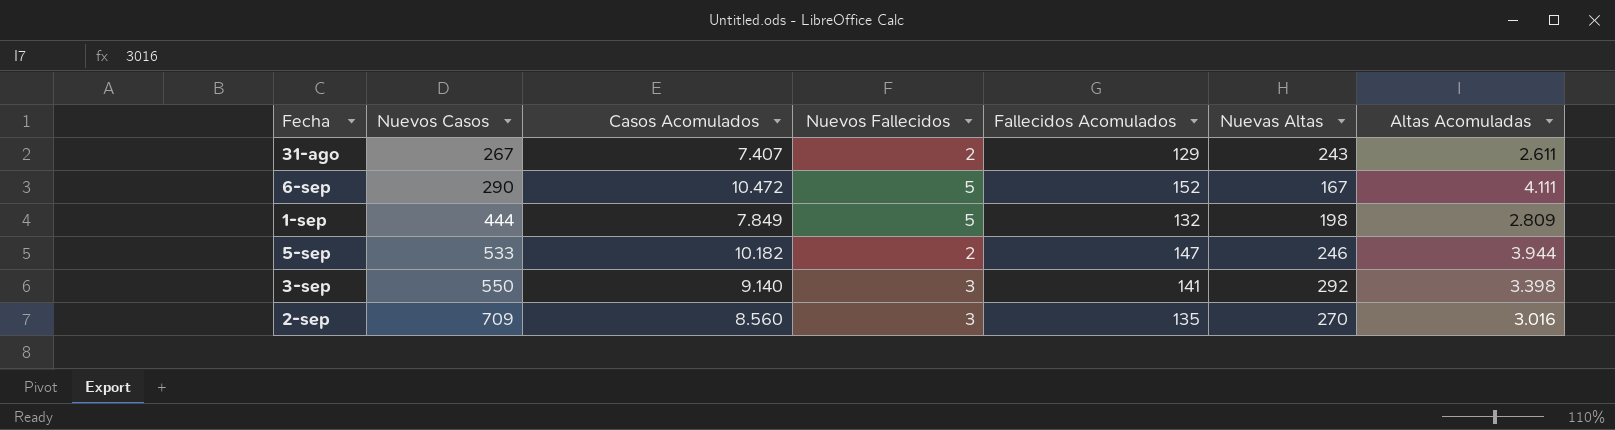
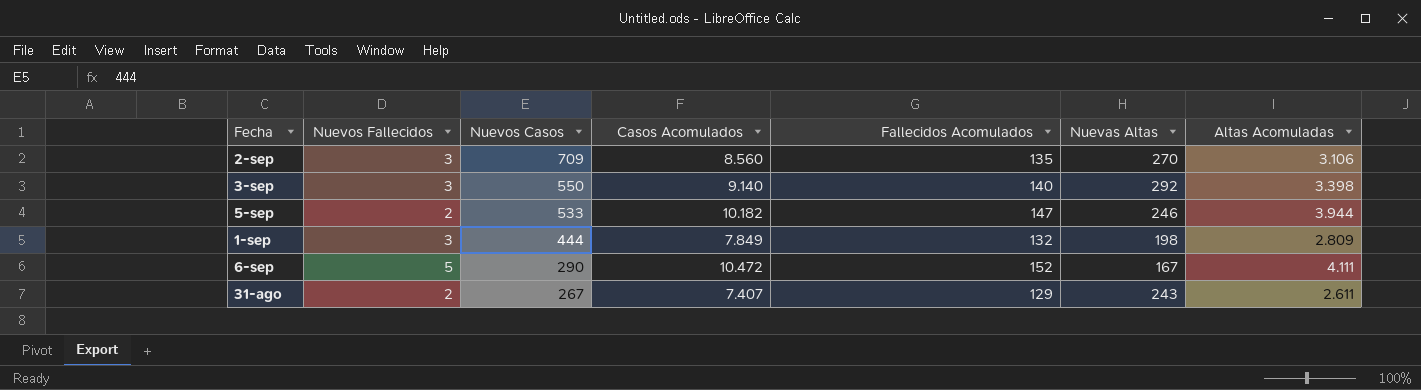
row order: Nuevos Casos ascending -> Nuevos Casos descending
column Nuevos Fallecidos | position: 4 -> 2
2-sep | Altas Acomuladas: 3.016 -> 3.106
3-sep | Fallecidos Acomulados: 141 -> 140
1-sep | Nuevos Fallecidos: 5 -> 3

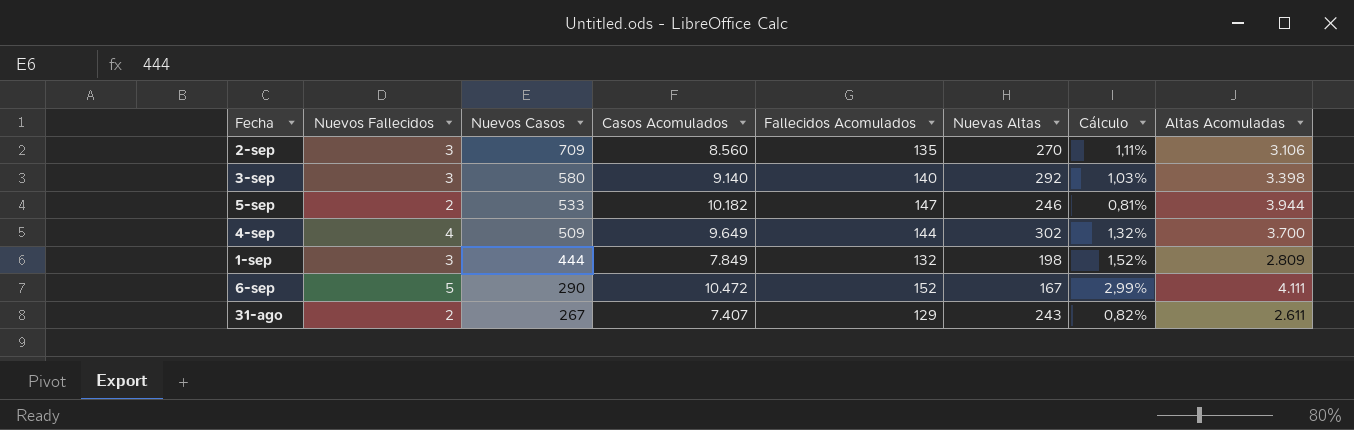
column Cálculo | formula: none -> [Nuevos Fallecidos] / [Nuevas Altas]
3-sep | Nuevos Casos: 550 -> 580
row 4-sep: none -> 4 | 509 | 9.649 | 144 | 302 | 1,32% | 3.700

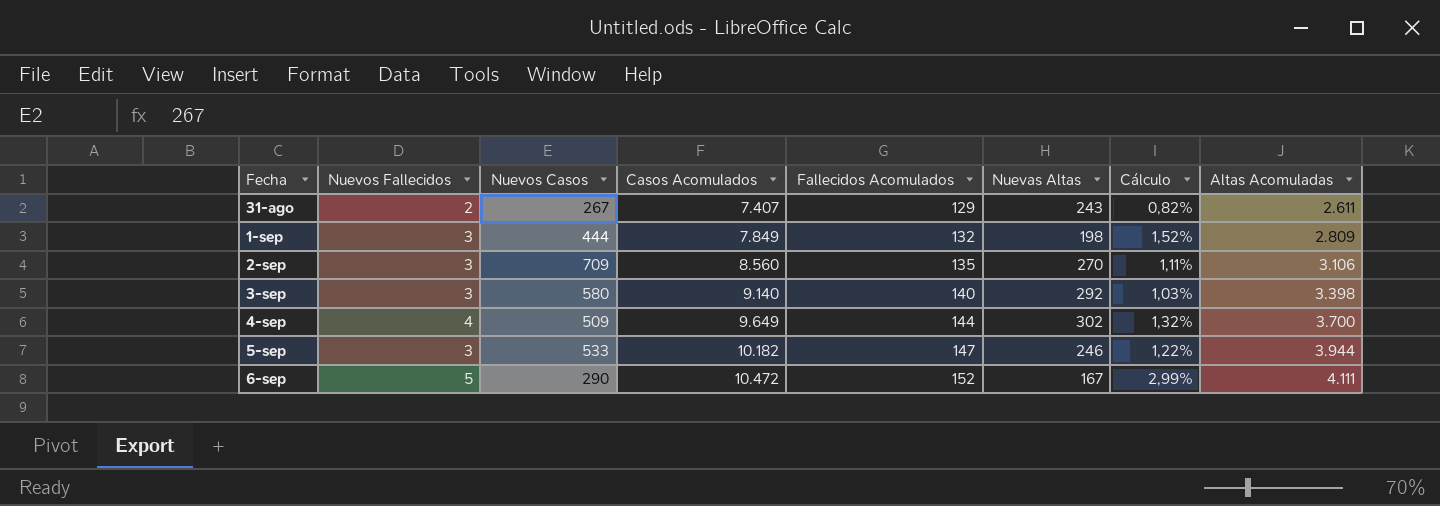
row order: Nuevos Casos descending -> Fecha ascending
5-sep | Nuevos Fallecidos: 2 -> 3
5-sep | Cálculo: 0,81% -> 1,22%

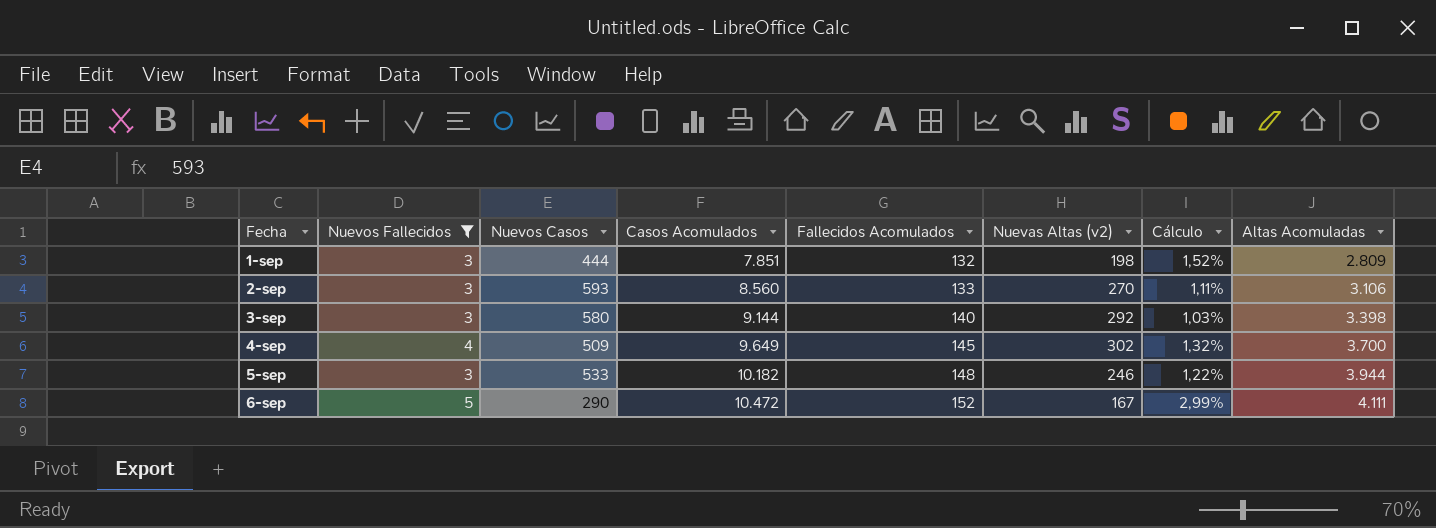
filter: none -> Nuevos Fallecidos != 2
column name: Nuevas Altas -> Nuevas Altas (v2)
1-sep | Casos Acomulados: 7.849 -> 7.851
2-sep | Nuevos Casos: 709 -> 593
2-sep | Fallecidos Acomulados: 135 -> 133
3-sep | Casos Acomulados: 9.140 -> 9.144
4-sep | Fallecidos Acomulados: 144 -> 145
5-sep | Fallecidos Acomulados: 147 -> 148

